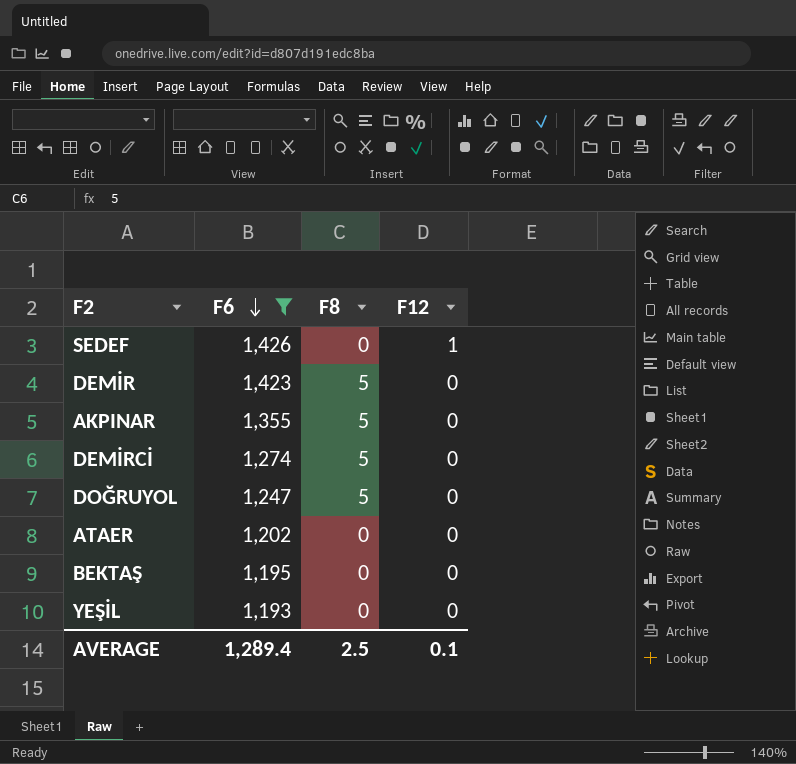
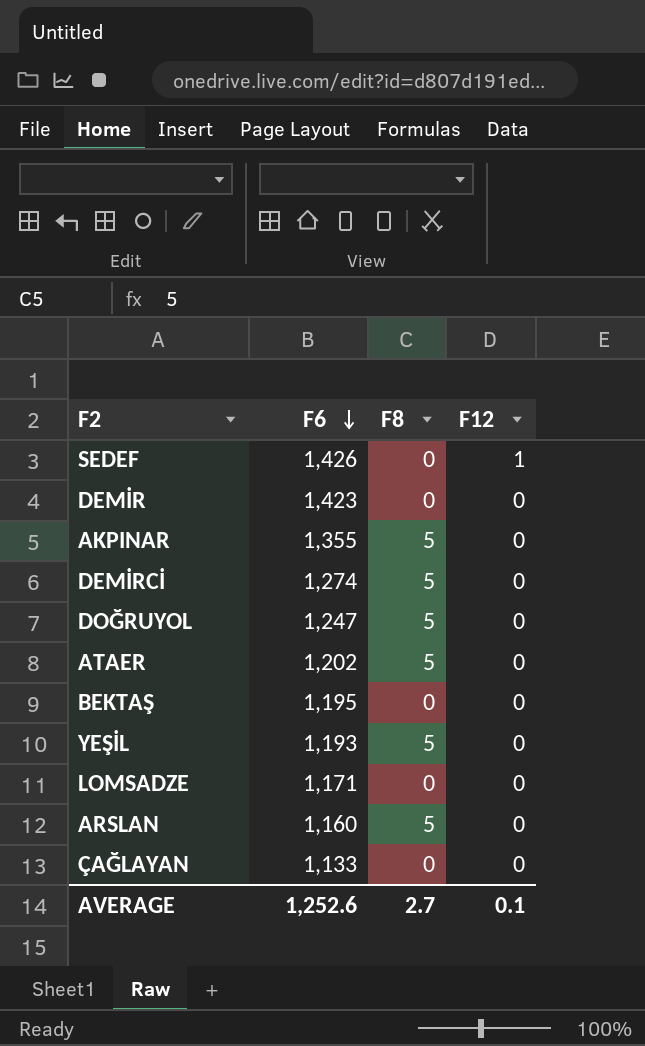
filter: F6 >= 1,193 -> none
DEMİR | F8: 5 -> 0
ATAER | F8: 0 -> 5
YEŞİL | F8: 0 -> 5
AVERAGE | F6: 1,289.4 -> 1,252.6
AVERAGE | F8: 2.5 -> 2.7

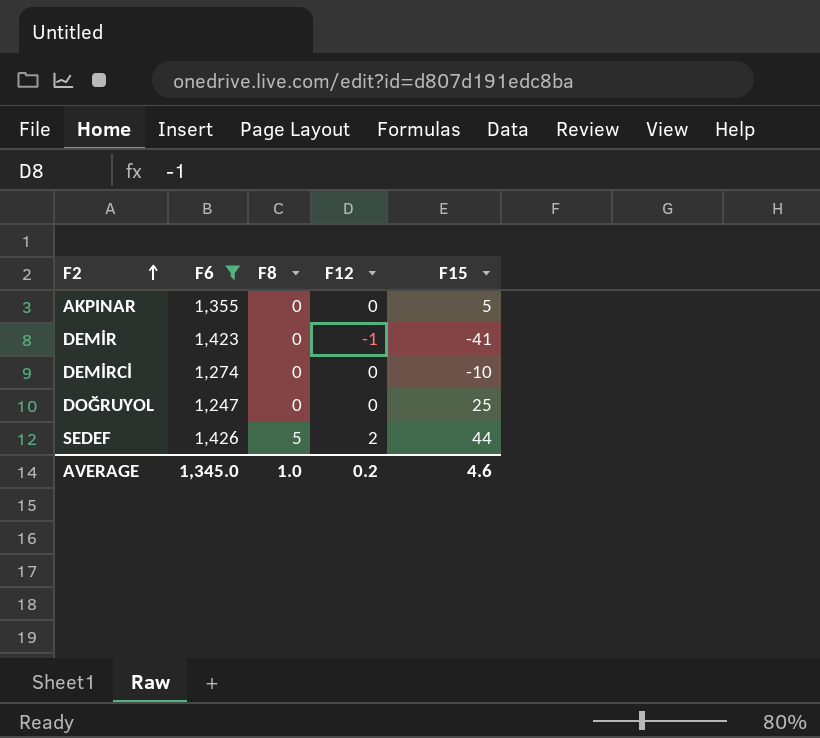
filter: none -> F6 >= 1,247
row order: F6 descending -> F2 ascending
column F15 | position: none -> 5
AKPINAR | F8: 5 -> 0
DEMİR | F12: 0 -> -1
DEMİRCİ | F8: 5 -> 0
DOĞRUYOL | F8: 5 -> 0
SEDEF | F8: 0 -> 5
SEDEF | F12: 1 -> 2
AVERAGE | F6: 1,252.6 -> 1,345.0
AVERAGE | F8: 2.7 -> 1.0
AVERAGE | F12: 0.1 -> 0.2

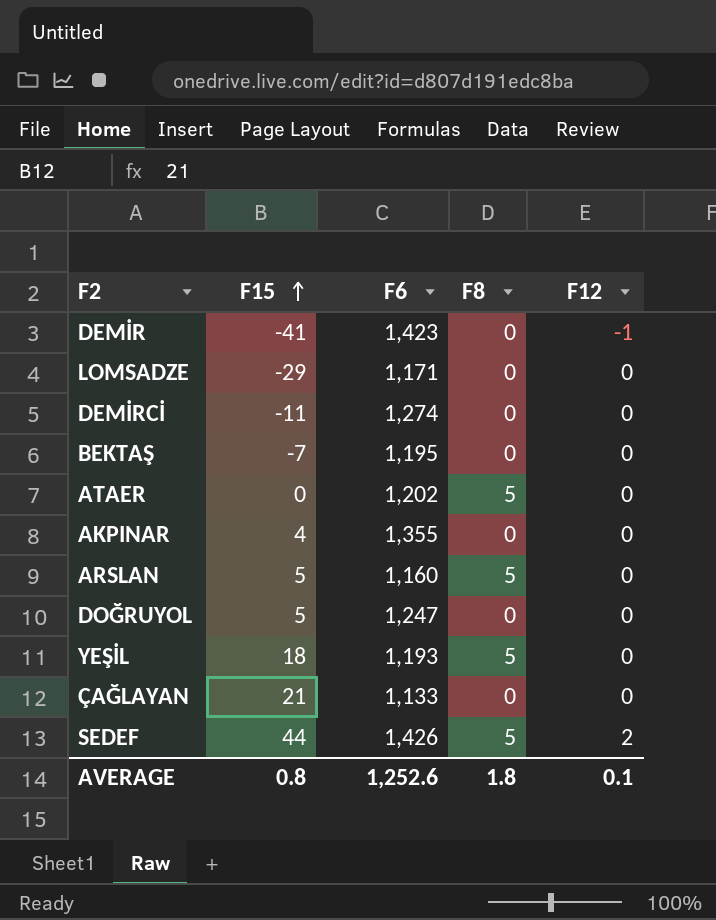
filter: F6 >= 1,247 -> none
row order: F2 ascending -> F15 ascending
column F15 | position: 5 -> 2
DEMİRCİ | F15: -10 -> -11
AKPINAR | F15: 5 -> 4
DOĞRUYOL | F15: 25 -> 5
AVERAGE | F15: 4.6 -> 0.8
AVERAGE | F6: 1,345.0 -> 1,252.6
AVERAGE | F8: 1.0 -> 1.8
AVERAGE | F12: 0.2 -> 0.1

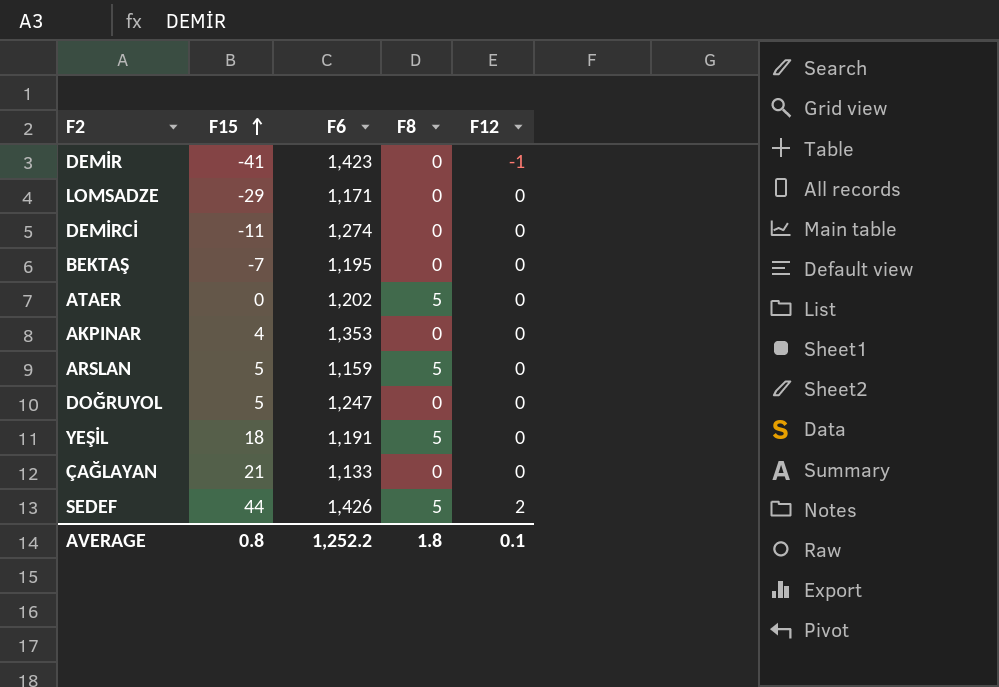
AKPINAR | F6: 1,355 -> 1,353
ARSLAN | F6: 1,160 -> 1,159
YEŞİL | F6: 1,193 -> 1,191
AVERAGE | F6: 1,252.6 -> 1,252.2

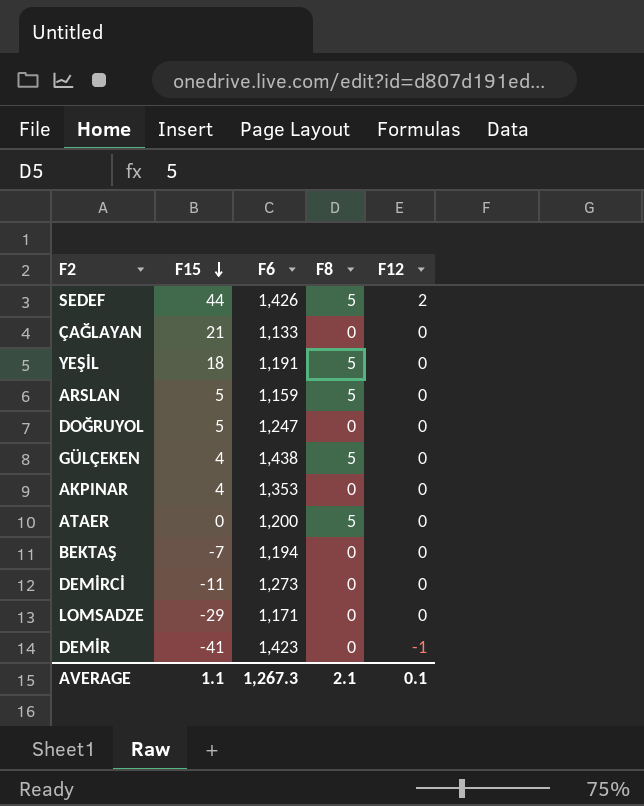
row order: F15 ascending -> F15 descending
row GÜLÇEKEN: none -> 4 | 1,438 | 5 | 0
ATAER | F6: 1,202 -> 1,200
BEKTAŞ | F6: 1,195 -> 1,194
DEMİRCİ | F6: 1,274 -> 1,273
AVERAGE | F15: 0.8 -> 1.1
AVERAGE | F6: 1,252.2 -> 1,267.3
AVERAGE | F8: 1.8 -> 2.1

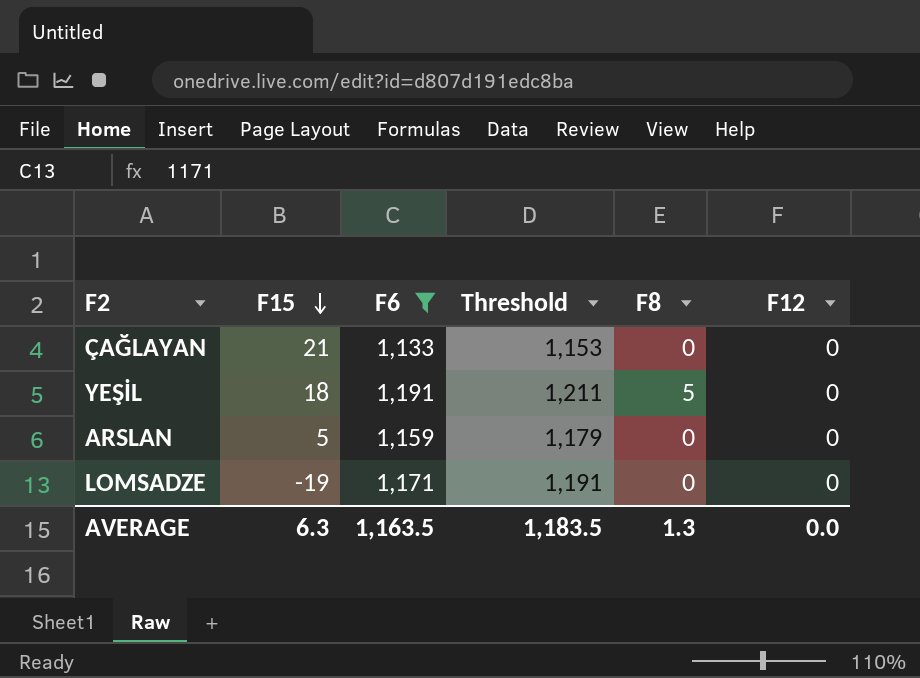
filter: none -> F6 <= 1,191
column Threshold | formula: none -> [F6] + 20
ARSLAN | F8: 5 -> 0
LOMSADZE | F15: -29 -> -19
AVERAGE | F15: 1.1 -> 6.3
AVERAGE | F6: 1,267.3 -> 1,163.5
AVERAGE | F8: 2.1 -> 1.3
AVERAGE | F12: 0.1 -> 0.0

